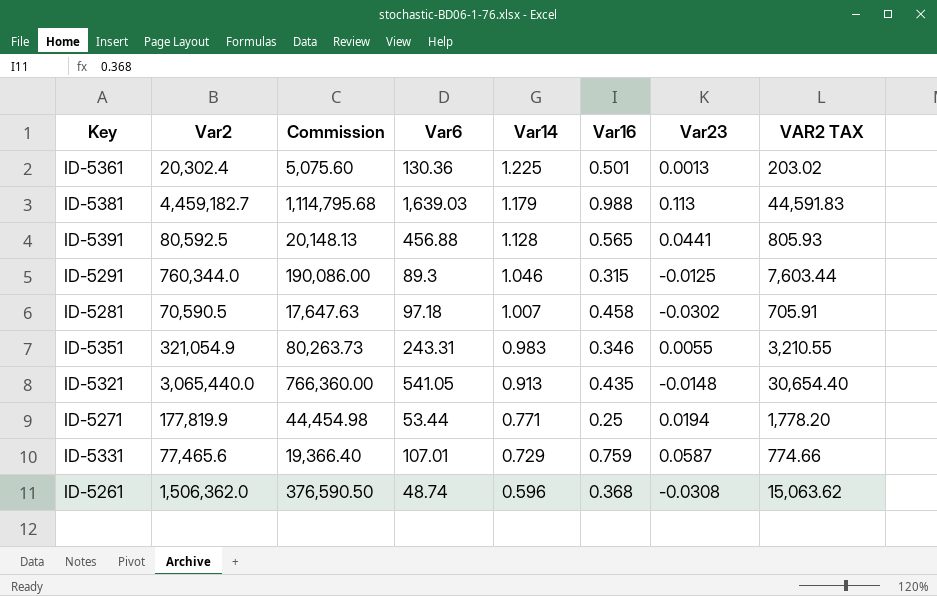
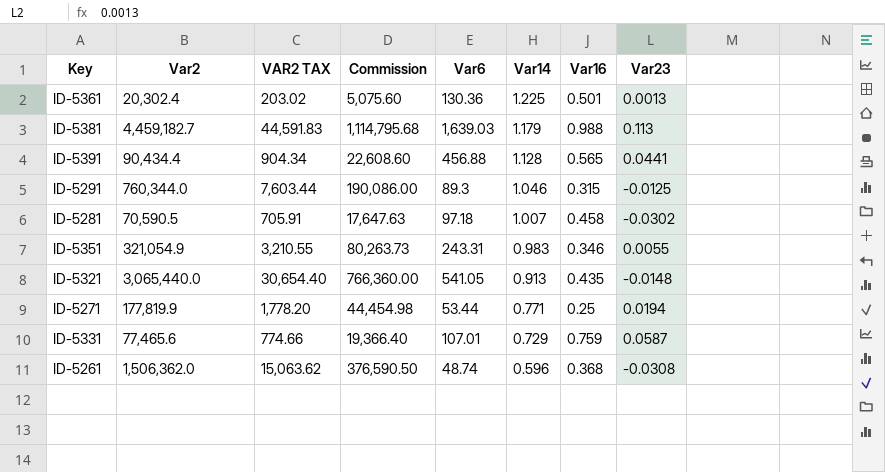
column VAR2 TAX | position: 8 -> 3
ID-5391 | Var2: 80,592.5 -> 90,434.4
ID-5391 | VAR2 TAX: 805.93 -> 904.34
ID-5391 | Commission: 20,148.13 -> 22,608.60

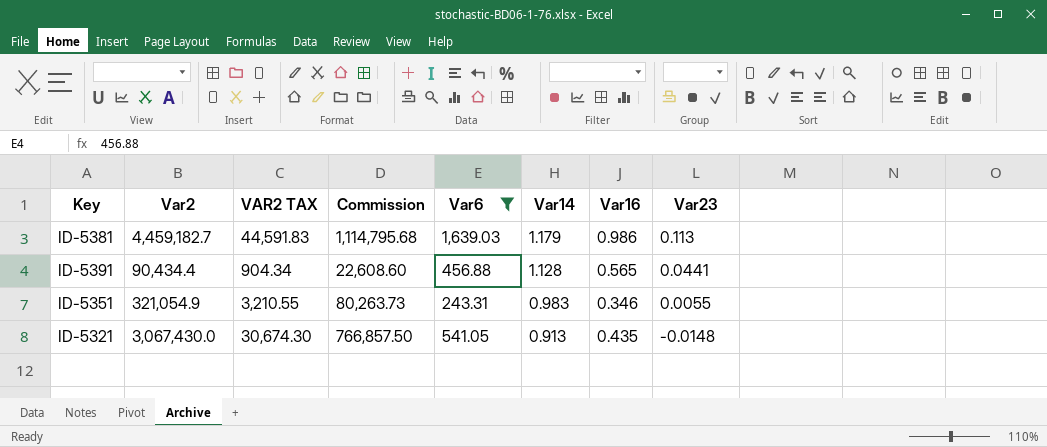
filter: none -> Var6 >= 243.31
ID-5381 | Var16: 0.988 -> 0.986
ID-5321 | Var2: 3,065,440.0 -> 3,067,430.0
ID-5321 | VAR2 TAX: 30,654.40 -> 30,674.30
ID-5321 | Commission: 766,360.00 -> 766,857.50

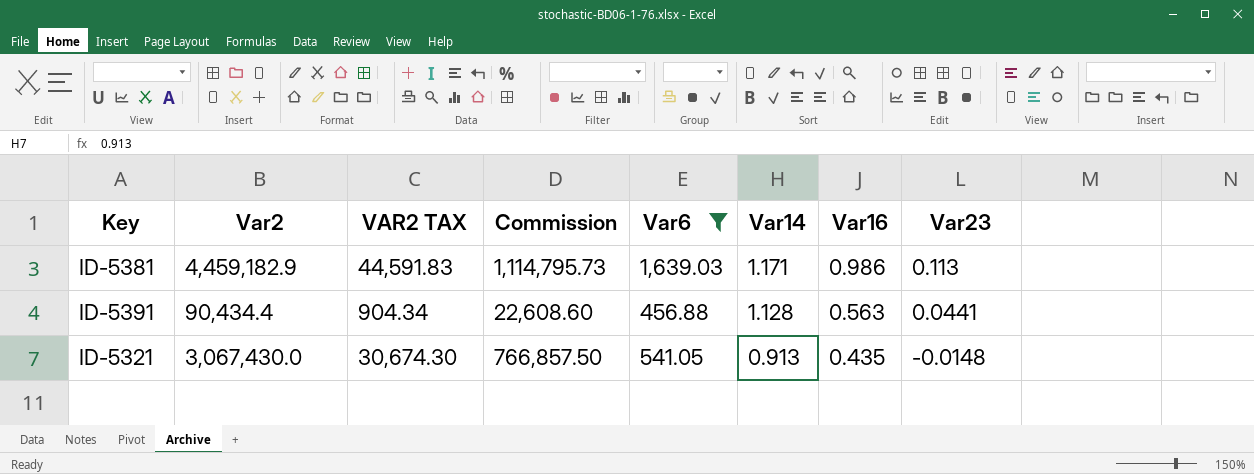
row ID-5351: 321,054.9 | 3,210.55 | 80,263.73 | 243.31 | 0.983 | 0.346 | 0.0055 -> none
ID-5381 | Var2: 4,459,182.7 -> 4,459,182.9
ID-5381 | Commission: 1,114,795.68 -> 1,114,795.73
ID-5381 | Var14: 1.179 -> 1.171
ID-5391 | Var16: 0.565 -> 0.563

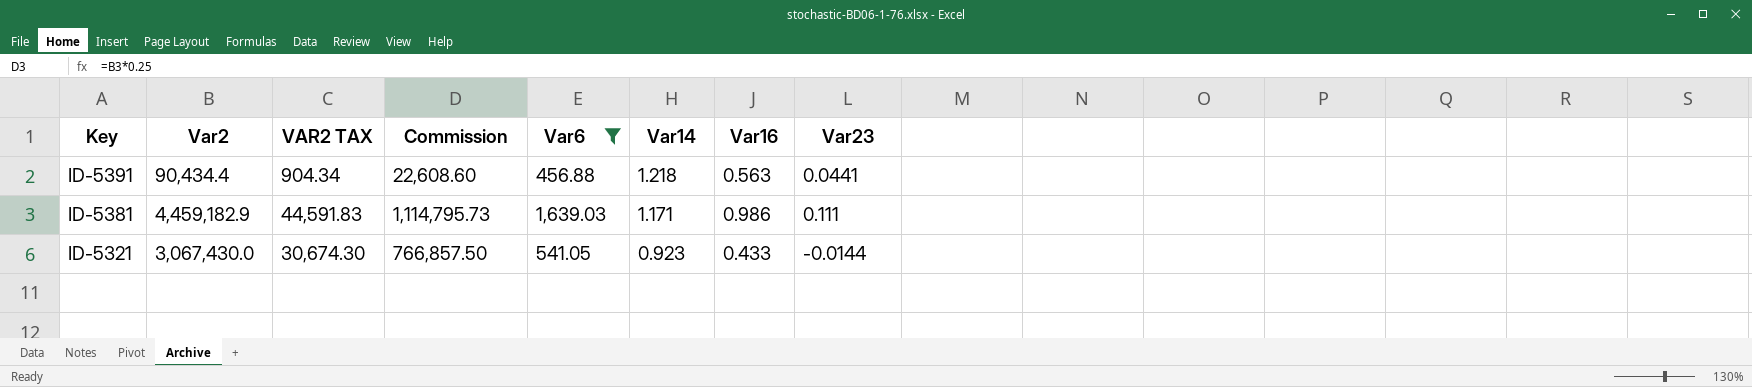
row order: Var14 descending -> Key descending
ID-5391 | Var14: 1.128 -> 1.218
ID-5381 | Var23: 0.113 -> 0.111
ID-5321 | Var14: 0.913 -> 0.923
ID-5321 | Var16: 0.435 -> 0.433
ID-5321 | Var23: -0.0148 -> -0.0144

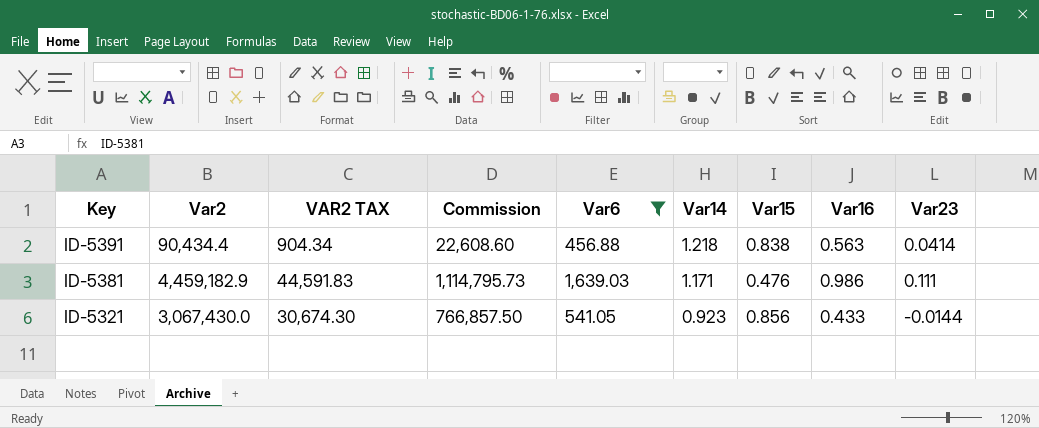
column Var15 | position: none -> 7
ID-5391 | Var23: 0.0441 -> 0.0414

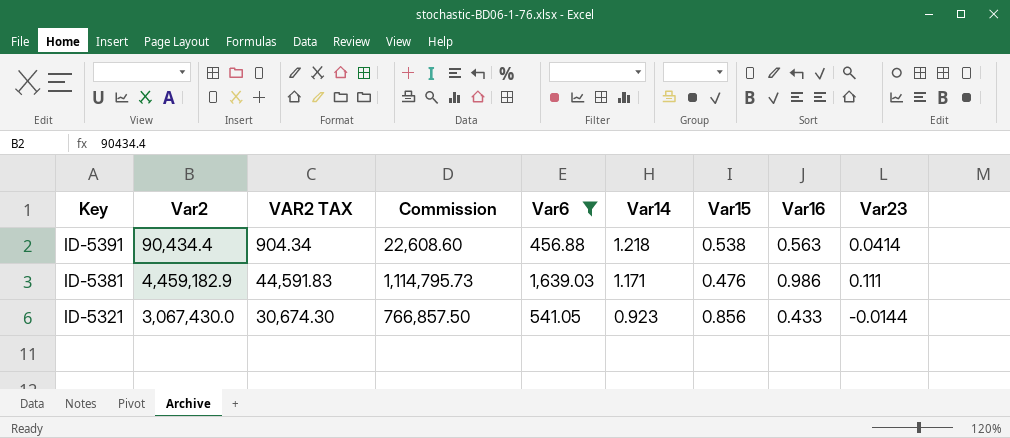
ID-5391 | Var15: 0.838 -> 0.538

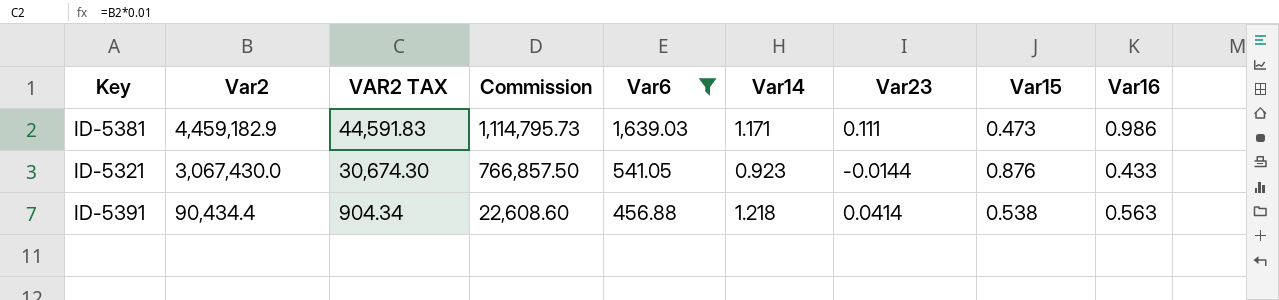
row order: Key descending -> Var2 descending
column Var23 | position: 9 -> 7
ID-5381 | Var15: 0.476 -> 0.473
ID-5321 | Var15: 0.856 -> 0.876

